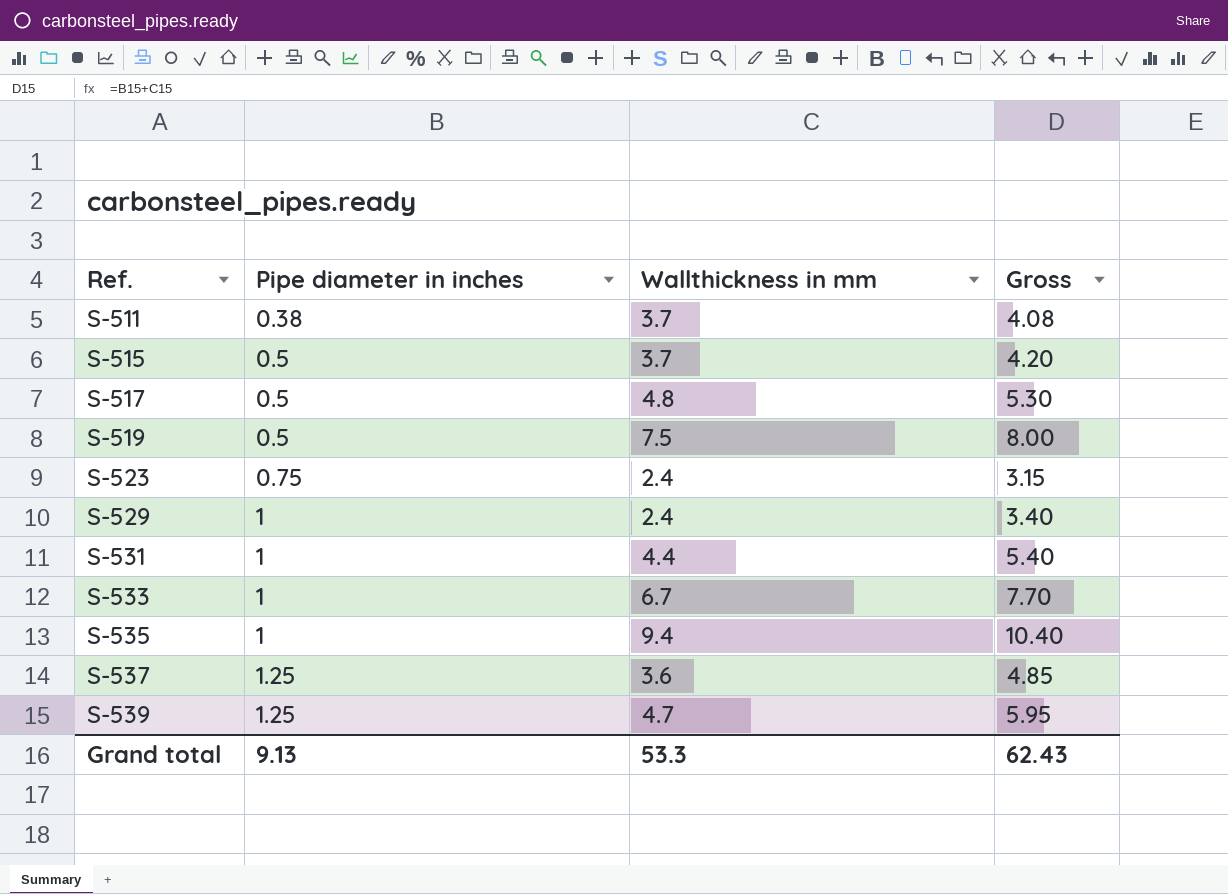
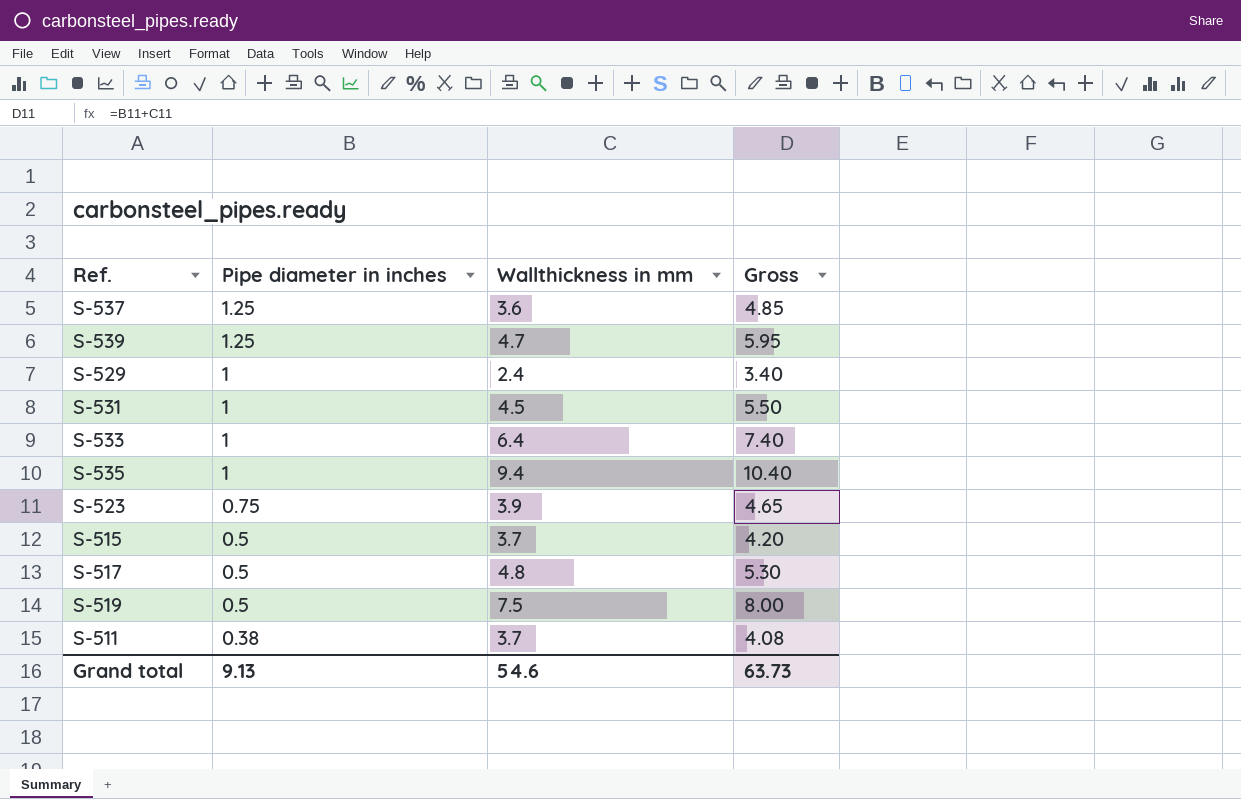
row order: Ref. ascending -> Pipe diameter in inches descending
S-531 | Wallthickness in mm: 4.4 -> 4.5
S-531 | Gross: 5.40 -> 5.50
S-533 | Wallthickness in mm: 6.7 -> 6.4
S-533 | Gross: 7.70 -> 7.40
S-523 | Wallthickness in mm: 2.4 -> 3.9
S-523 | Gross: 3.15 -> 4.65
Grand total | Wallthickness in mm: 53.3 -> 54.6
Grand total | Gross: 62.43 -> 63.73

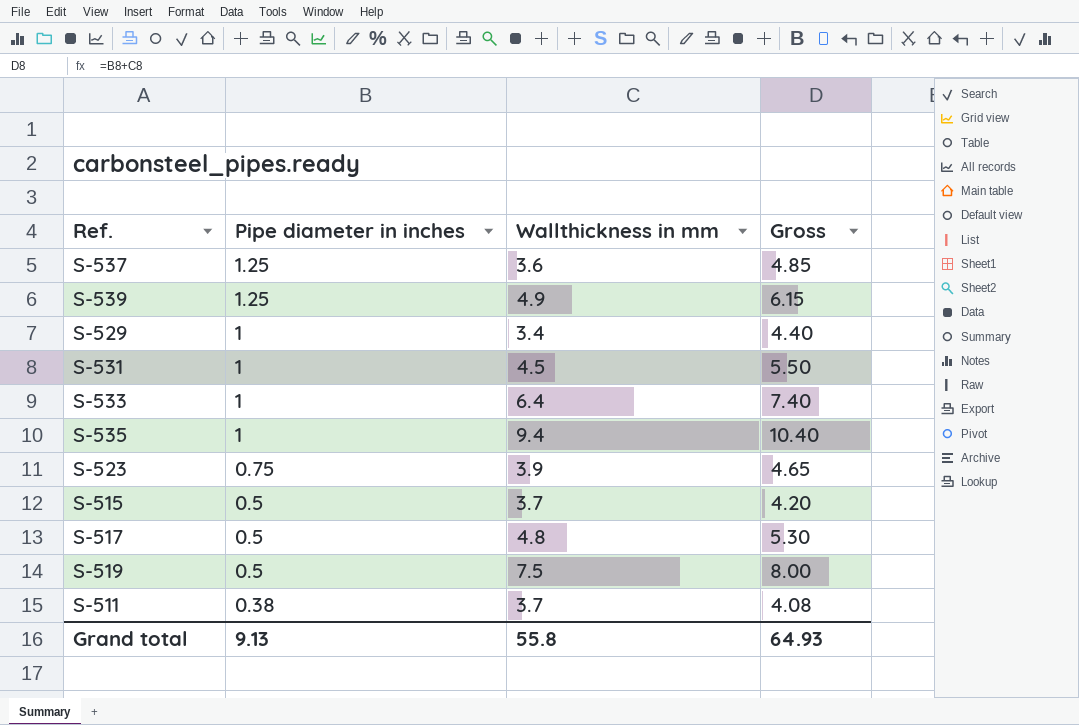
S-539 | Wallthickness in mm: 4.7 -> 4.9
S-539 | Gross: 5.95 -> 6.15
S-529 | Wallthickness in mm: 2.4 -> 3.4
S-529 | Gross: 3.40 -> 4.40
Grand total | Wallthickness in mm: 54.6 -> 55.8
Grand total | Gross: 63.73 -> 64.93

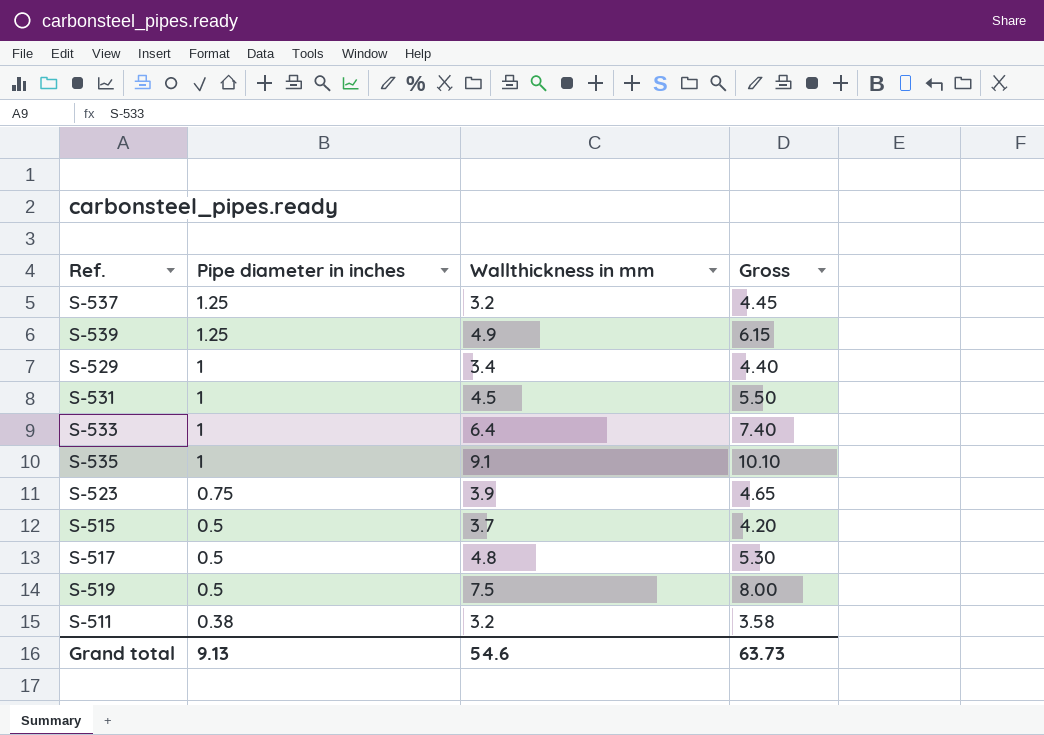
S-537 | Wallthickness in mm: 3.6 -> 3.2
S-537 | Gross: 4.85 -> 4.45
S-535 | Wallthickness in mm: 9.4 -> 9.1
S-535 | Gross: 10.40 -> 10.10
S-511 | Wallthickness in mm: 3.7 -> 3.2
S-511 | Gross: 4.08 -> 3.58
Grand total | Wallthickness in mm: 55.8 -> 54.6
Grand total | Gross: 64.93 -> 63.73

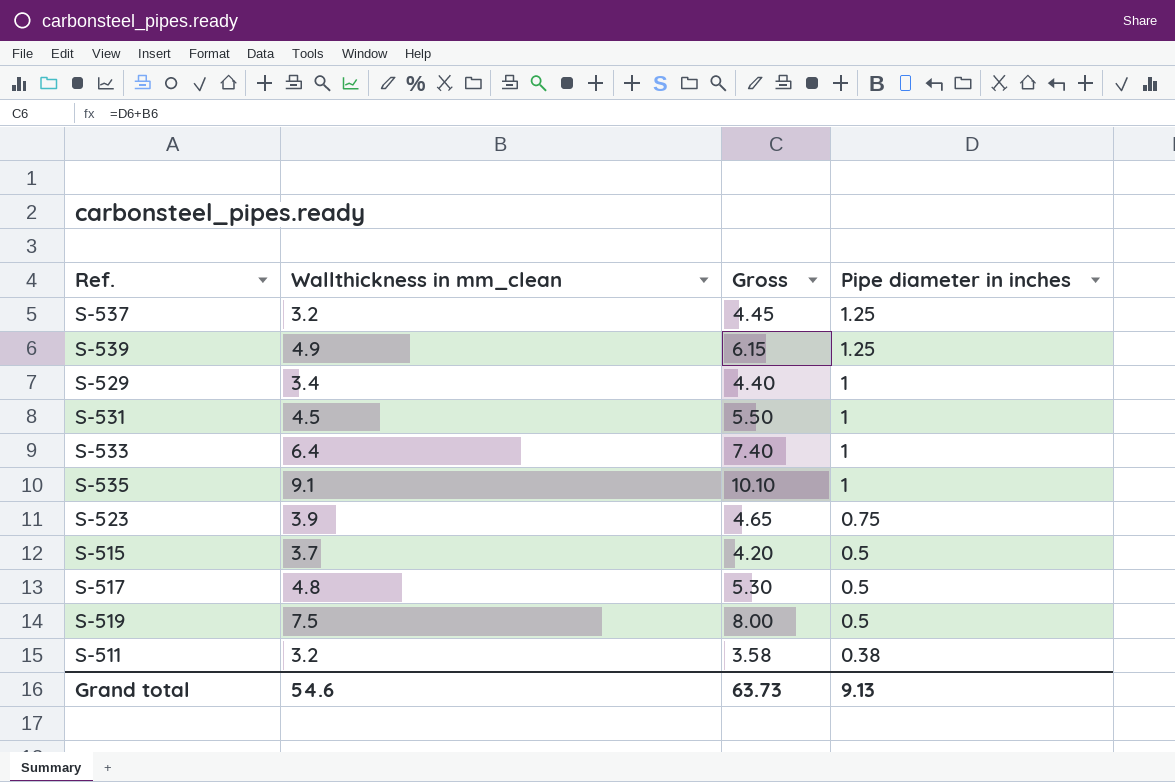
column name: Wallthickness in mm -> Wallthickness in mm_clean
column Pipe diameter in inches | position: 2 -> 4

